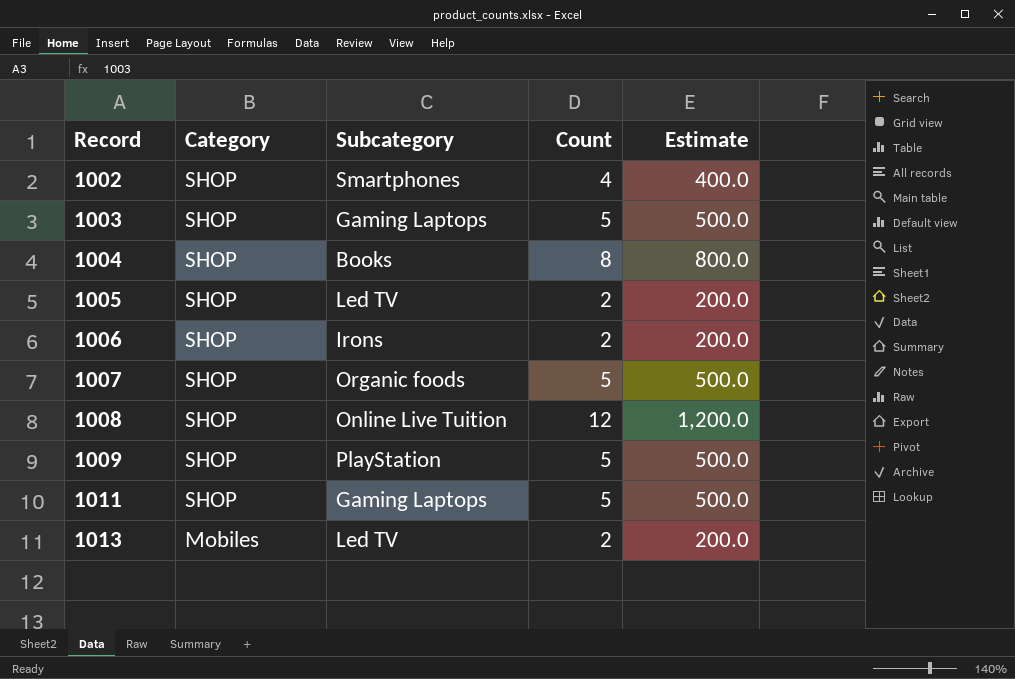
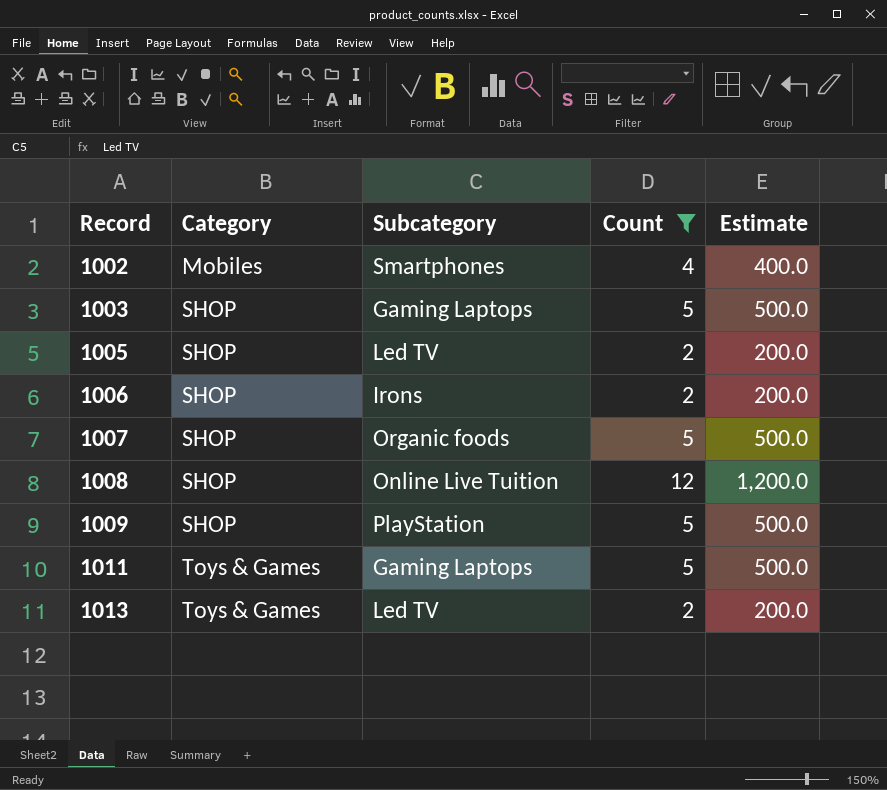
filter: none -> Count != 8
1002 | Category: SHOP -> Mobiles
1011 | Category: SHOP -> Toys & Games
1013 | Category: Mobiles -> Toys & Games

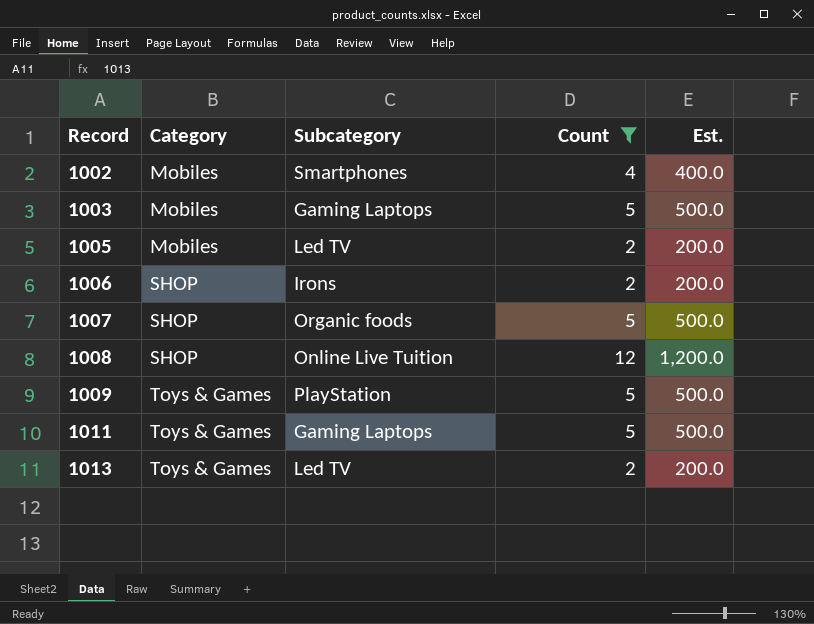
column name: Estimate -> Est.
1003 | Category: SHOP -> Mobiles
1005 | Category: SHOP -> Mobiles
1009 | Category: SHOP -> Toys & Games

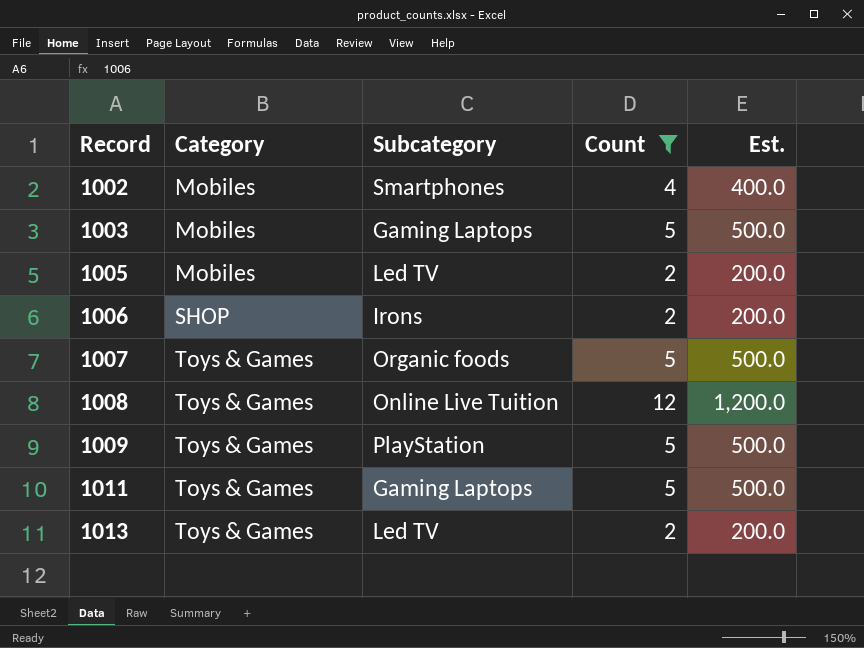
1007 | Category: SHOP -> Toys & Games
1008 | Category: SHOP -> Toys & Games

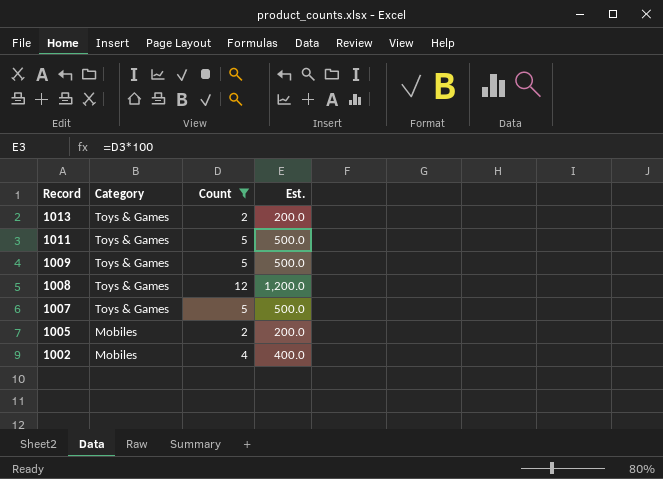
row order: Record ascending -> Record descending
column Subcategory | position: 3 -> none
row 1003: Mobiles | Gaming Laptops | 5 | 500.0 -> none
row 1006: SHOP | Irons | 2 | 200.0 -> none

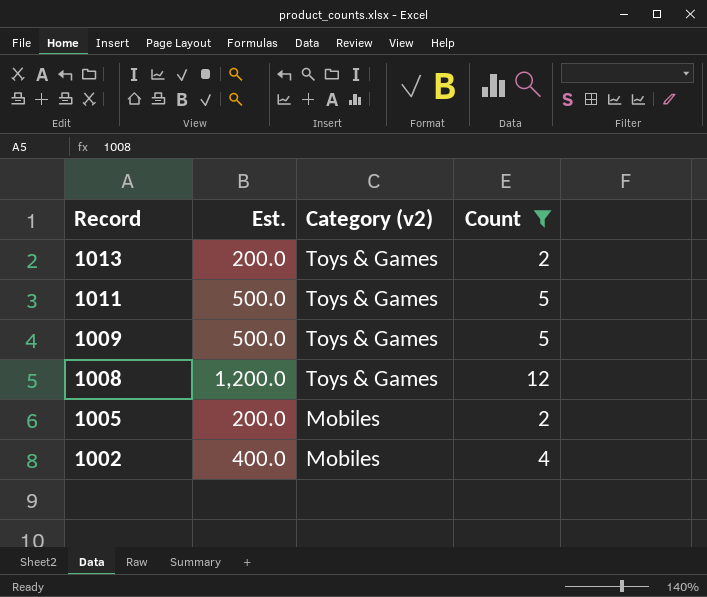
column Est. | position: 4 -> 2
column name: Category -> Category (v2)
row 1007: Toys & Games | 5 | 500.0 -> none

